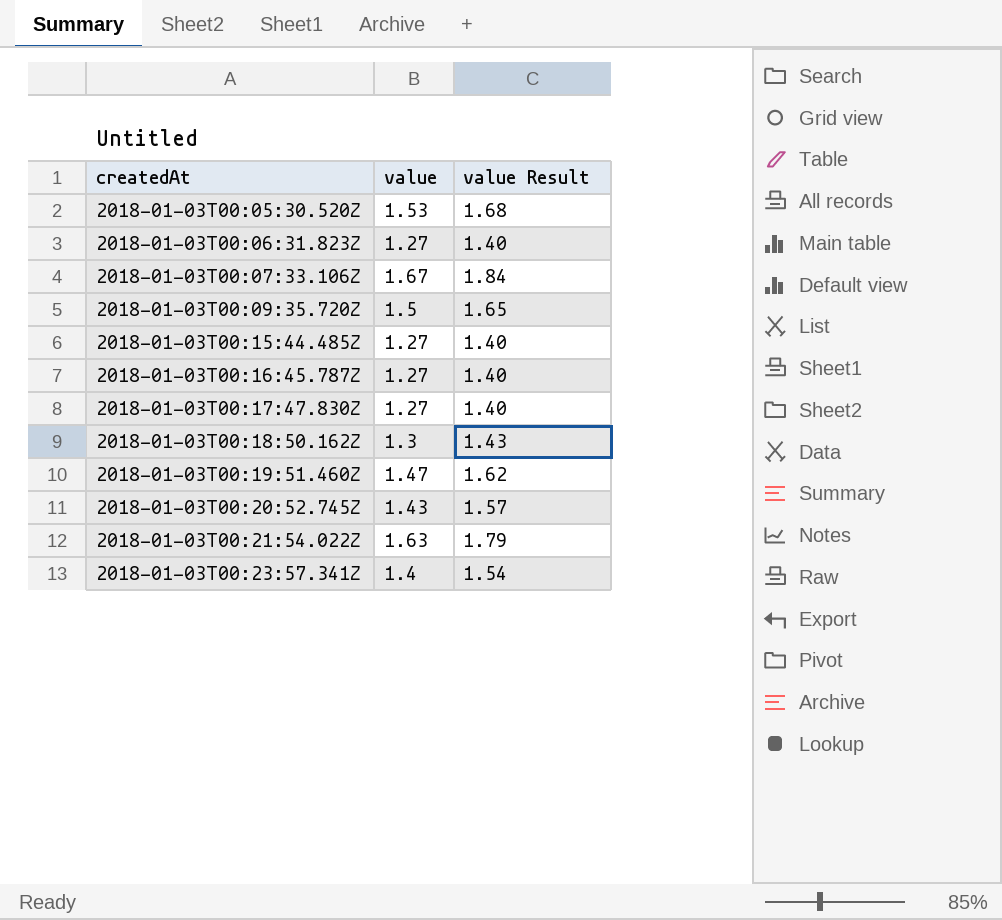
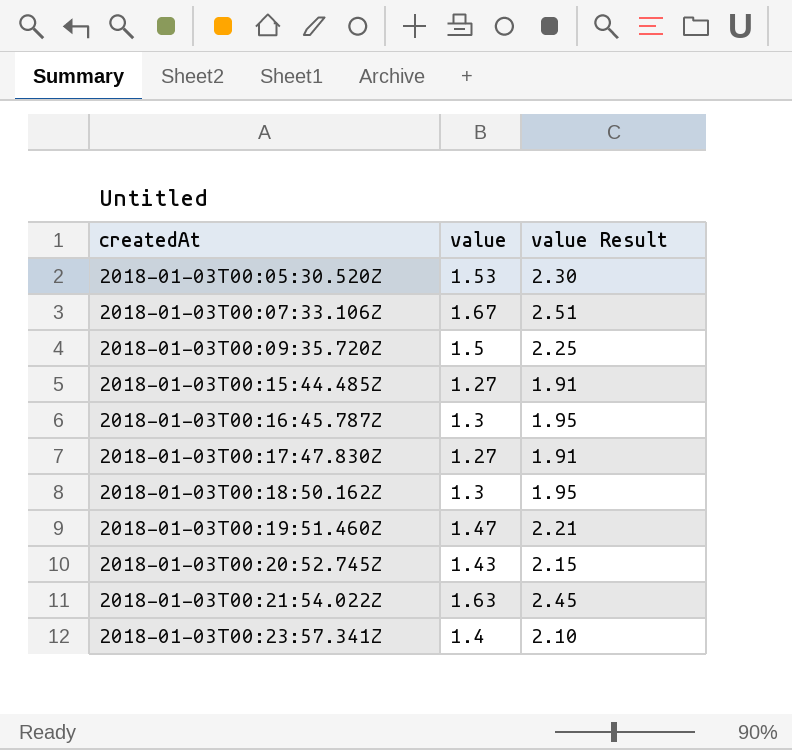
column value Result | formula: [value] * 1.1 -> [value] * 1.5
row 2018-01-03T00:06:31.823Z: 1.27 | 1.40 -> none
2018-01-03T00:16:45.787Z | value: 1.27 -> 1.3

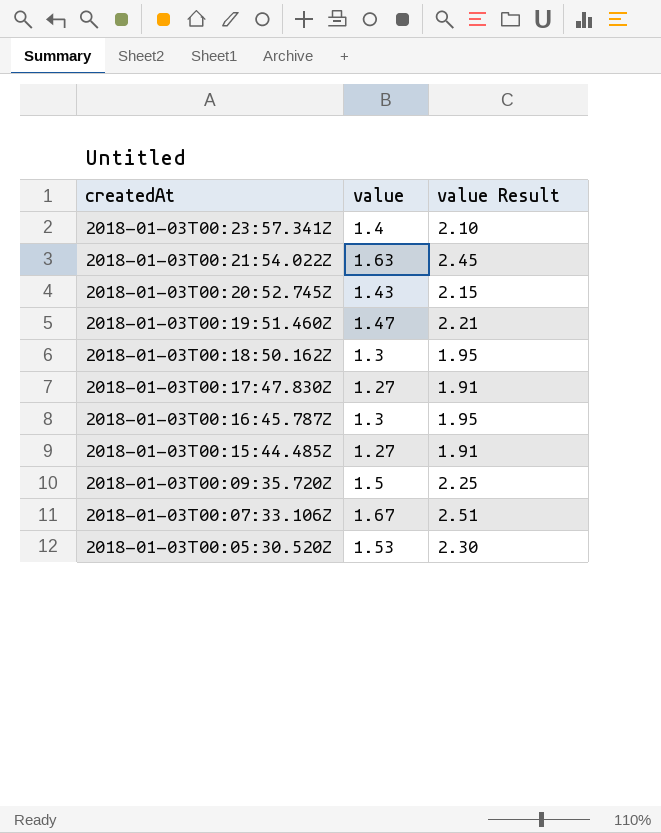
row order: createdAt ascending -> createdAt descending

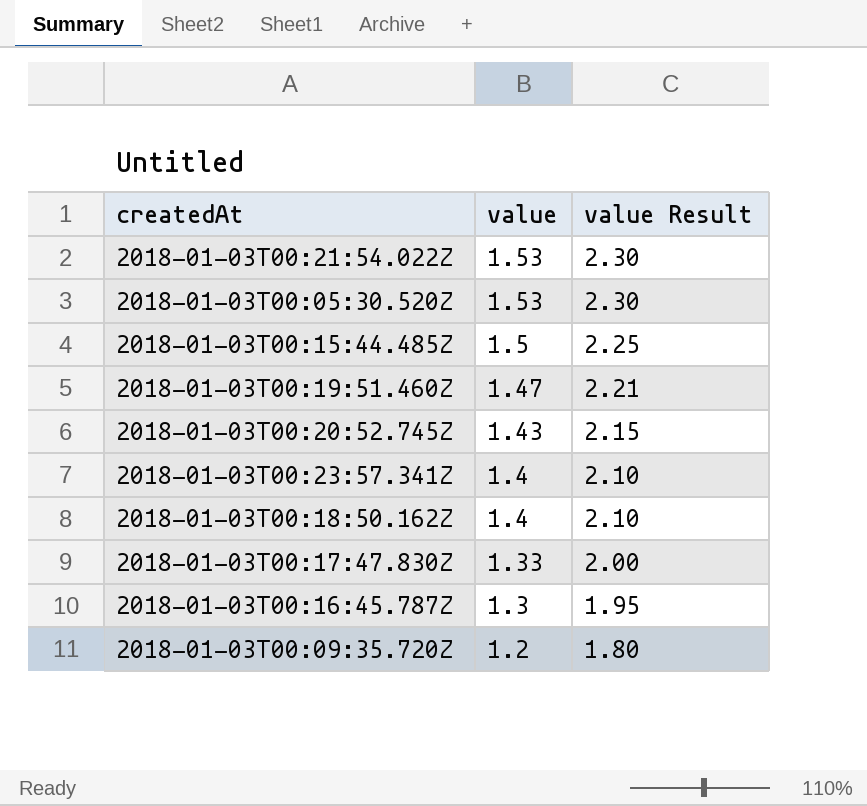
row order: createdAt descending -> value descending
row 2018-01-03T00:07:33.106Z: 1.67 | 2.51 -> none
2018-01-03T00:21:54.022Z | value: 1.63 -> 1.53
2018-01-03T00:21:54.022Z | value Result: 2.45 -> 2.30
2018-01-03T00:15:44.485Z | value: 1.27 -> 1.5
2018-01-03T00:15:44.485Z | value Result: 1.91 -> 2.25
2018-01-03T00:18:50.162Z | value: 1.3 -> 1.4
2018-01-03T00:18:50.162Z | value Result: 1.95 -> 2.10
2018-01-03T00:17:47.830Z | value: 1.27 -> 1.33
2018-01-03T00:17:47.830Z | value Result: 1.91 -> 2.00
2018-01-03T00:09:35.720Z | value: 1.5 -> 1.2
2018-01-03T00:09:35.720Z | value Result: 2.25 -> 1.80

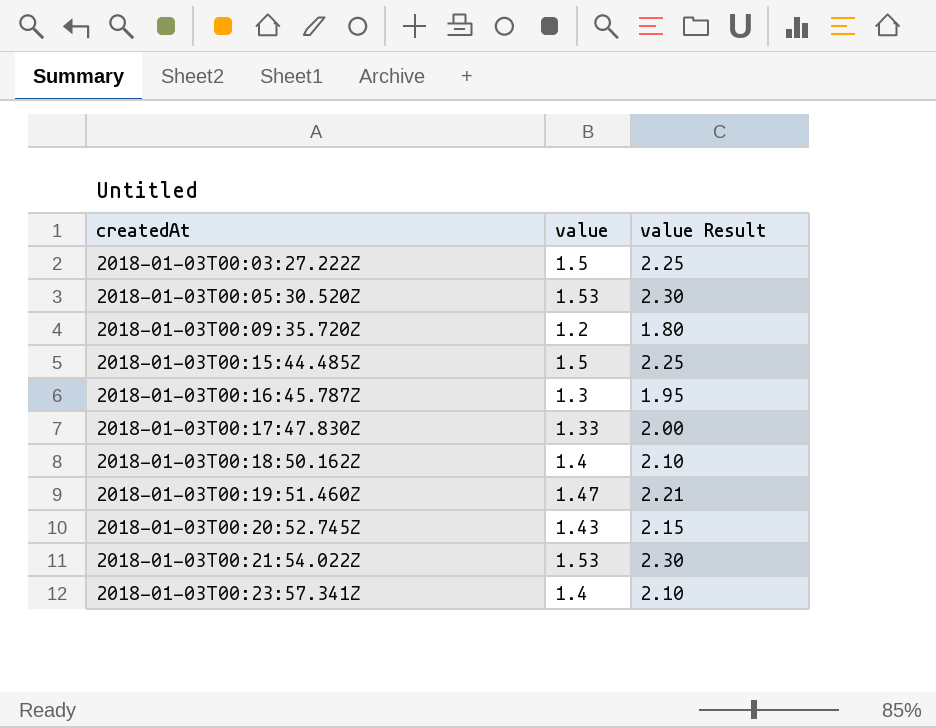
row order: value descending -> createdAt ascending
row 2018-01-03T00:03:27.222Z: none -> 1.5 | 2.25

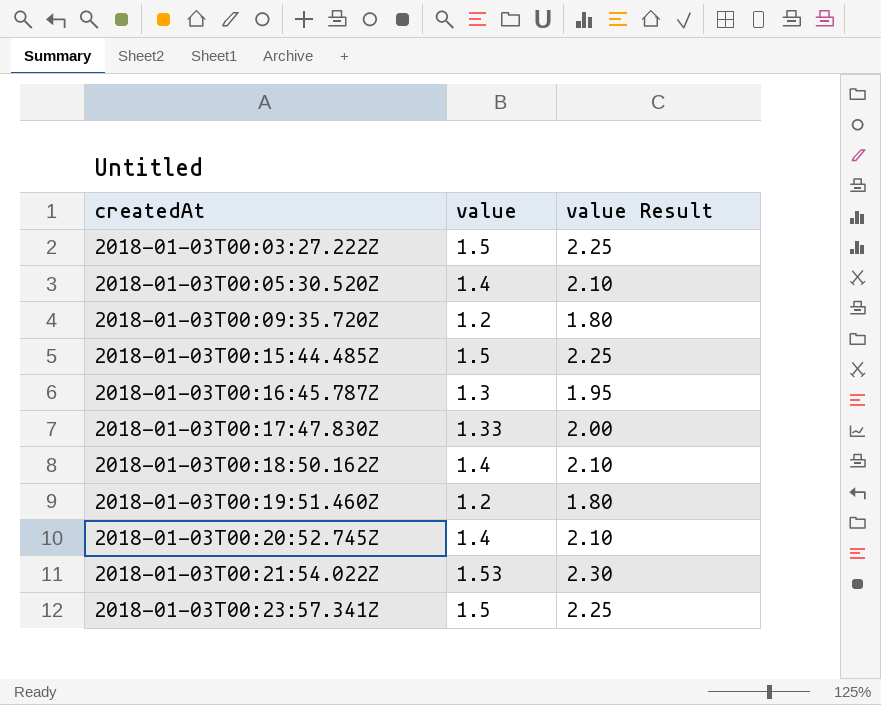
2018-01-03T00:05:30.520Z | value: 1.53 -> 1.4
2018-01-03T00:05:30.520Z | value Result: 2.30 -> 2.10
2018-01-03T00:19:51.460Z | value: 1.47 -> 1.2
2018-01-03T00:19:51.460Z | value Result: 2.21 -> 1.80
2018-01-03T00:20:52.745Z | value: 1.43 -> 1.4
2018-01-03T00:20:52.745Z | value Result: 2.15 -> 2.10
2018-01-03T00:23:57.341Z | value: 1.4 -> 1.5
2018-01-03T00:23:57.341Z | value Result: 2.10 -> 2.25

